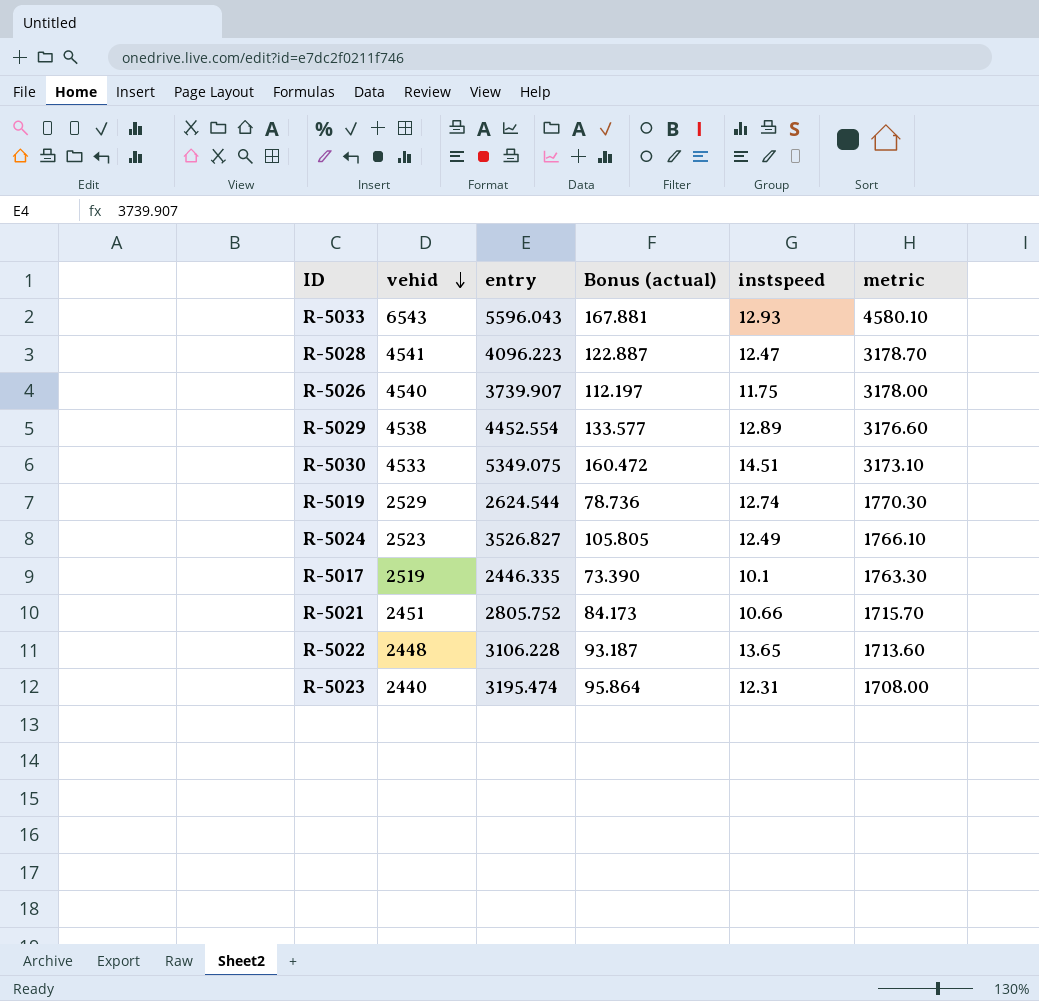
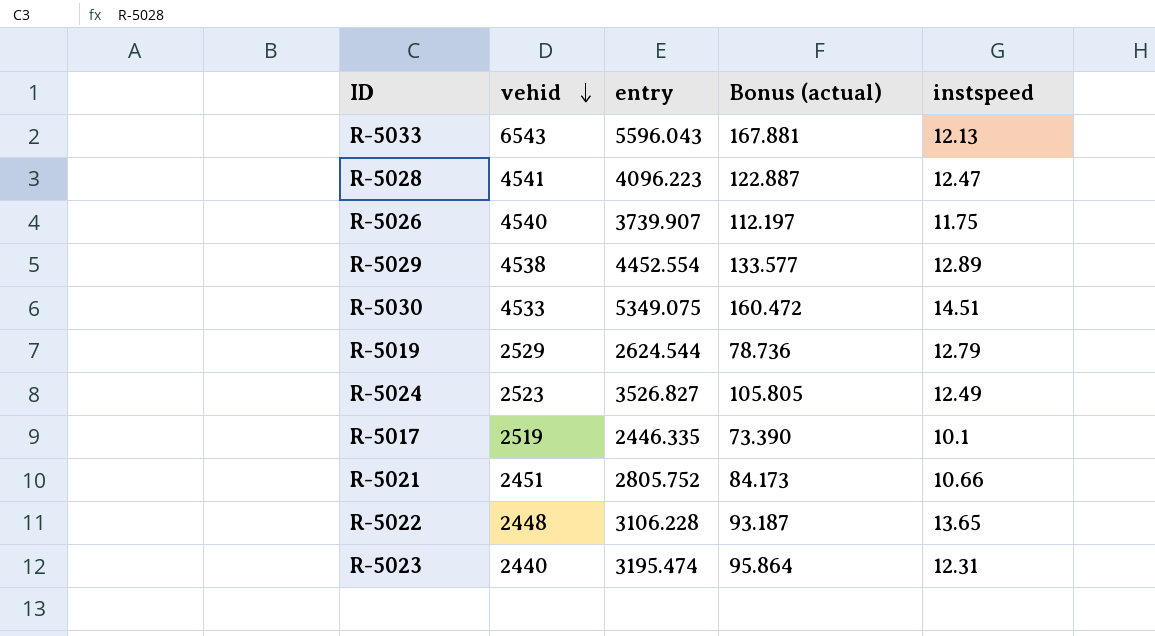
column metric | formula: [vehid] * 0.7 -> none
R-5033 | instspeed: 12.93 -> 12.13
R-5019 | instspeed: 12.74 -> 12.79

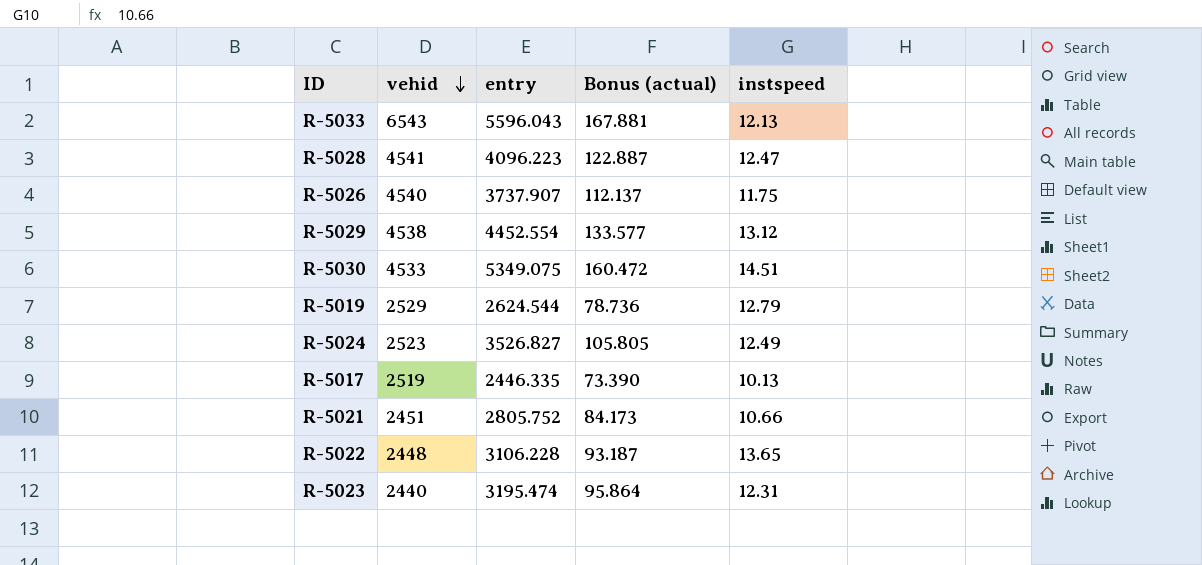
R-5026 | entry: 3739.907 -> 3737.907
R-5026 | Bonus (actual): 112.197 -> 112.137
R-5029 | instspeed: 12.89 -> 13.12
R-5017 | instspeed: 10.1 -> 10.13

